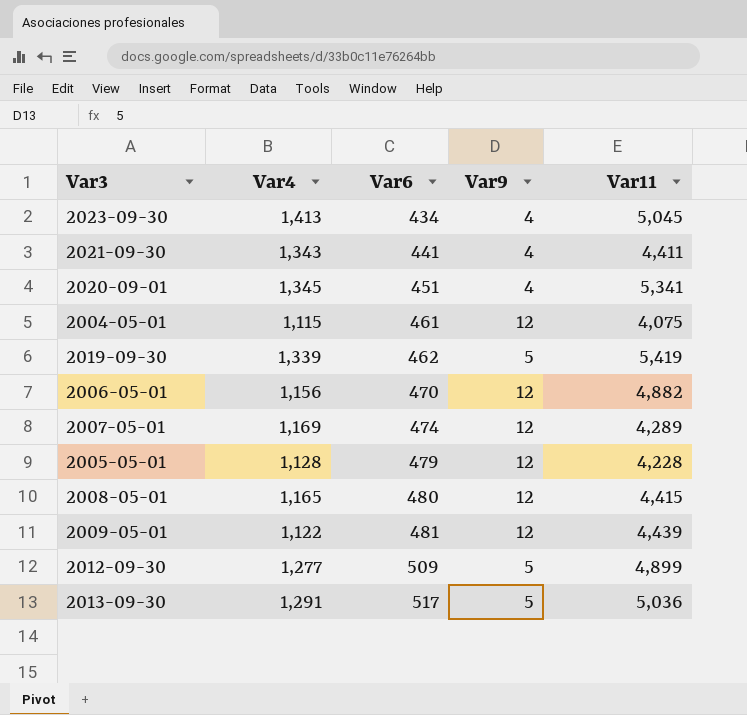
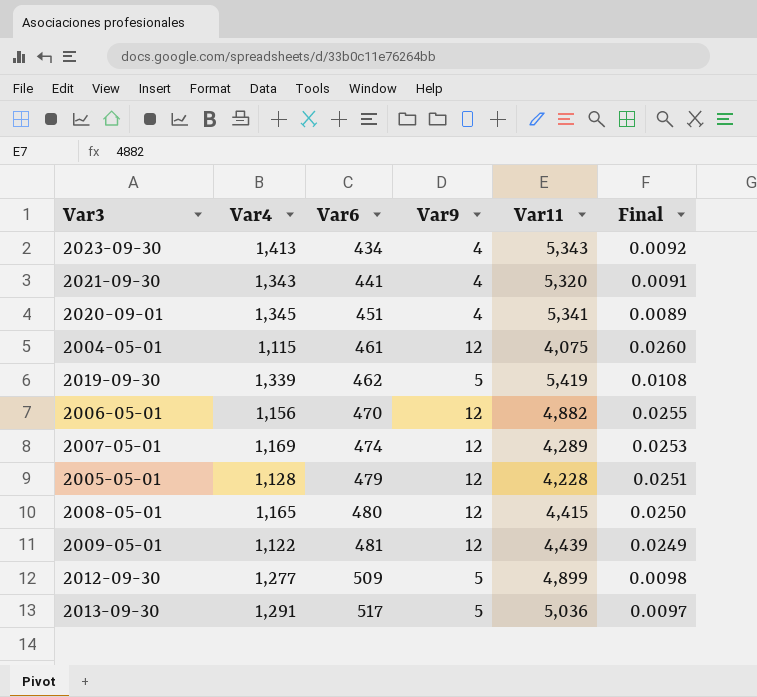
column Final | formula: none -> [Var9] / [Var6]
2023-09-30 | Var11: 5,045 -> 5,343
2021-09-30 | Var11: 4,411 -> 5,320

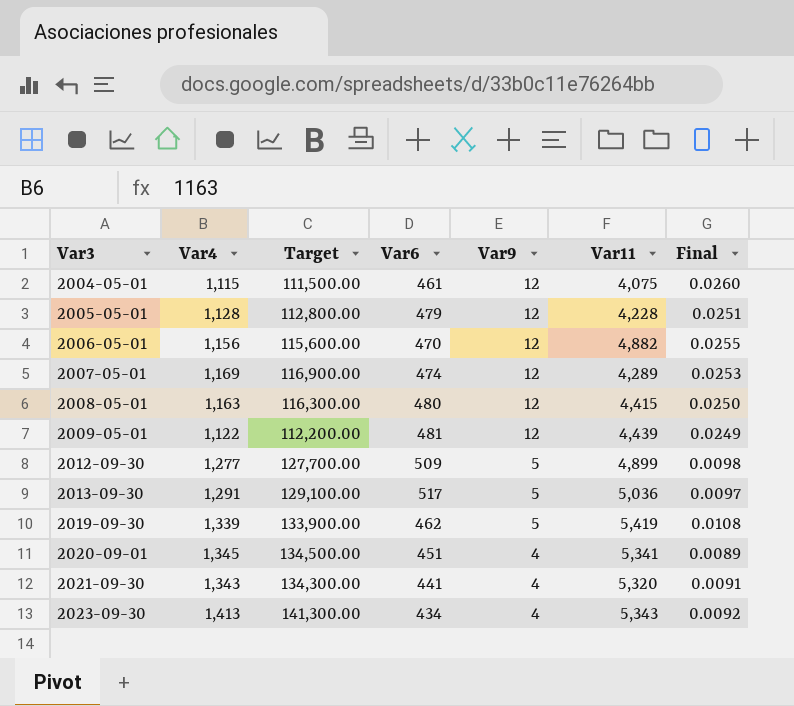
row order: Var6 ascending -> Var3 ascending
column Target | formula: none -> [Var4] * 100
2008-05-01 | Var4: 1,165 -> 1,163

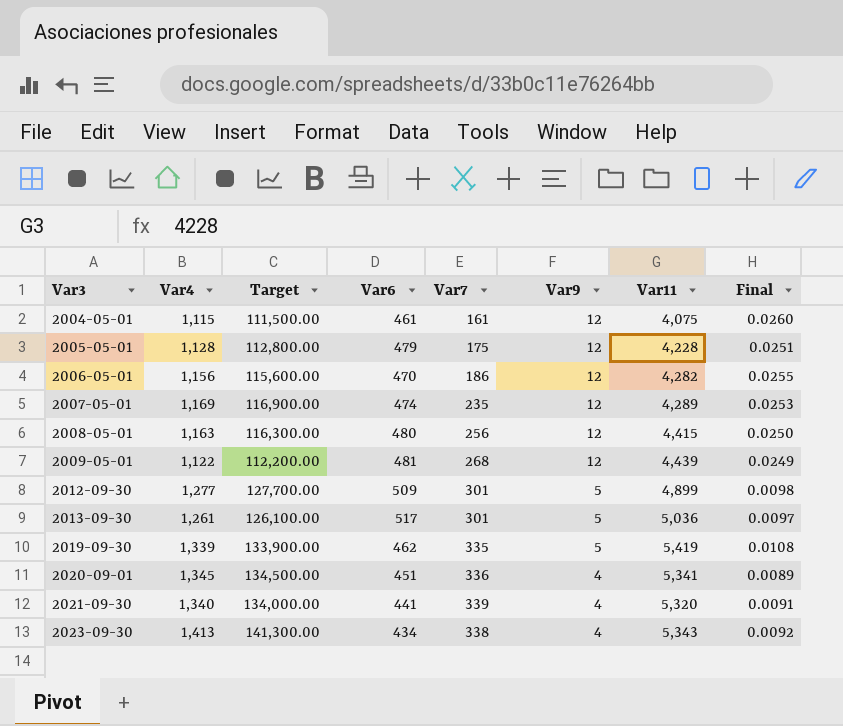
column Var7 | position: none -> 5
2006-05-01 | Var11: 4,882 -> 4,282
2013-09-30 | Var4: 1,291 -> 1,261
2013-09-30 | Target: 129,100.00 -> 126,100.00
2021-09-30 | Var4: 1,343 -> 1,340
2021-09-30 | Target: 134,300.00 -> 134,000.00

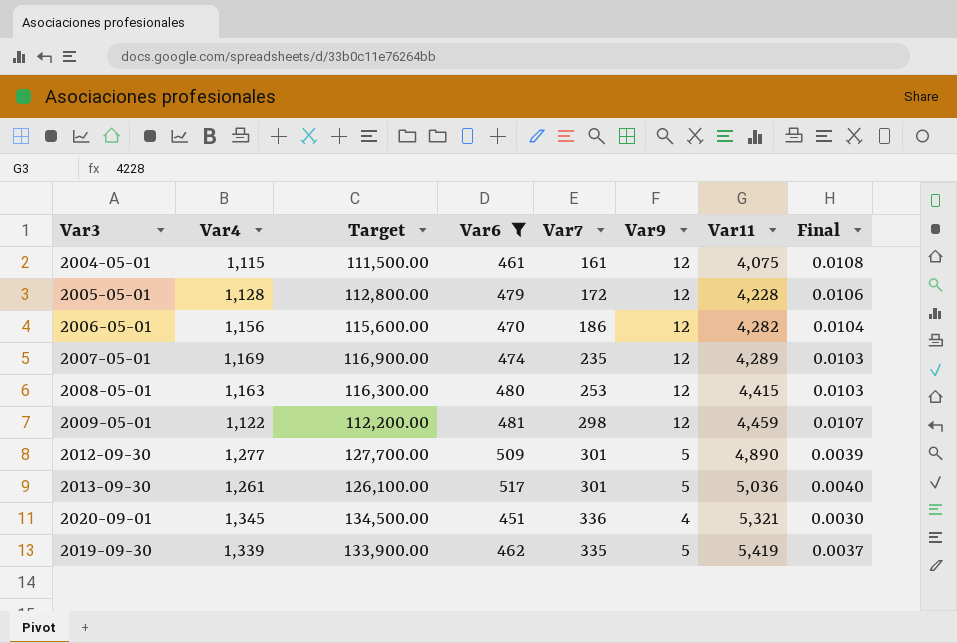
filter: none -> Var6 >= 451
row order: Var3 ascending -> Var11 ascending
column Final | formula: [Var9] / [Var6] -> [Var9] / [Var4]
2005-05-01 | Var7: 175 -> 172
2008-05-01 | Var7: 256 -> 253
2009-05-01 | Var7: 268 -> 298
2009-05-01 | Var11: 4,439 -> 4,459
2012-09-30 | Var11: 4,899 -> 4,890
2020-09-01 | Var11: 5,341 -> 5,321

